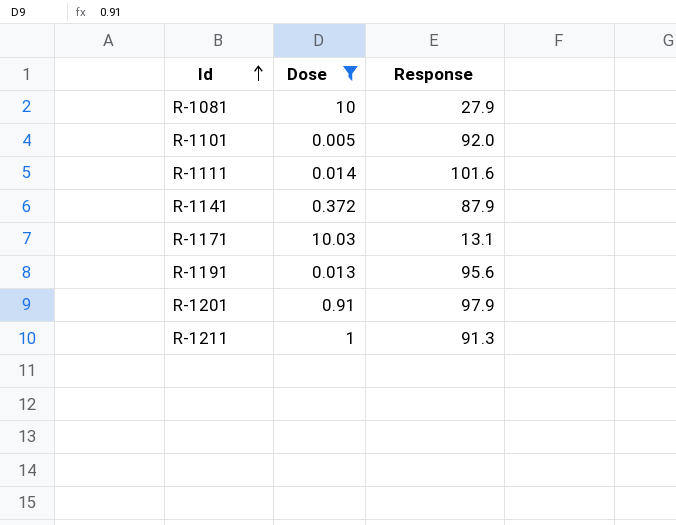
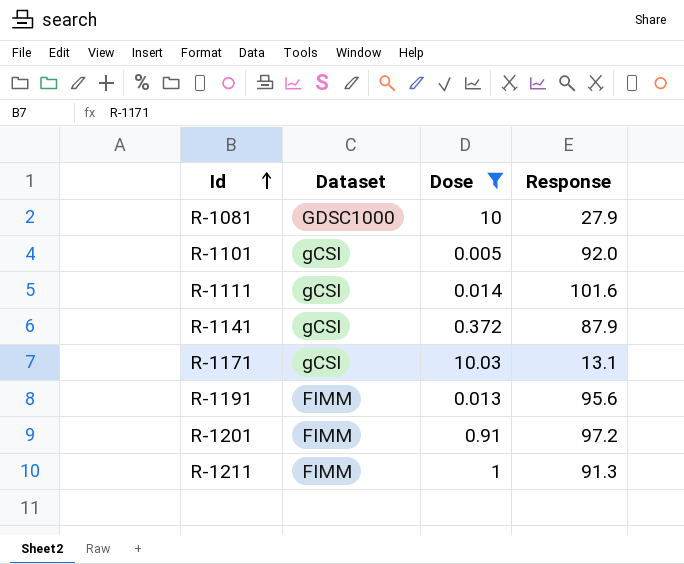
column Dataset | position: none -> 2
R-1201 | Response: 97.9 -> 97.2

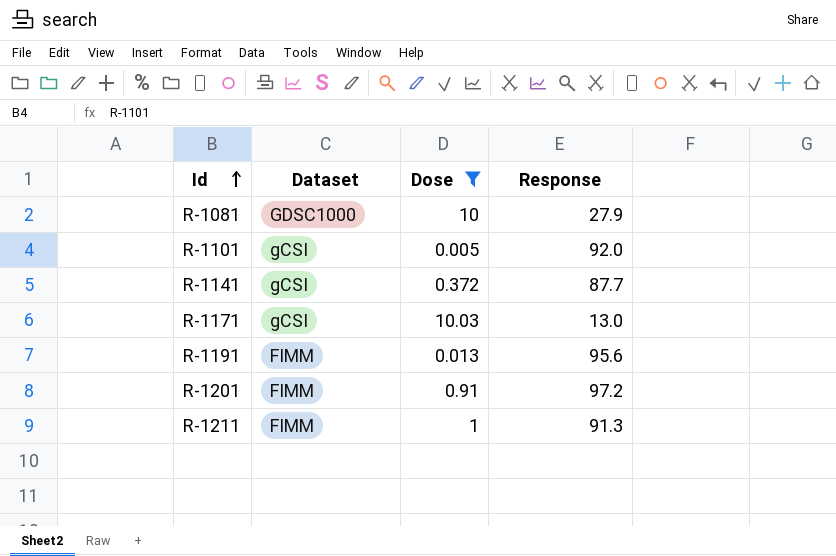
row R-1111: gCSI | 0.014 | 101.6 -> none
R-1141 | Response: 87.9 -> 87.7
R-1171 | Response: 13.1 -> 13.0

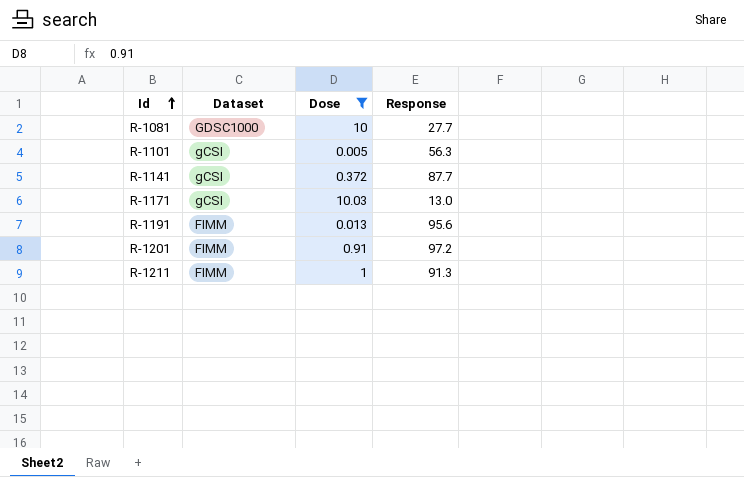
R-1081 | Response: 27.9 -> 27.7
R-1101 | Response: 92.0 -> 56.3

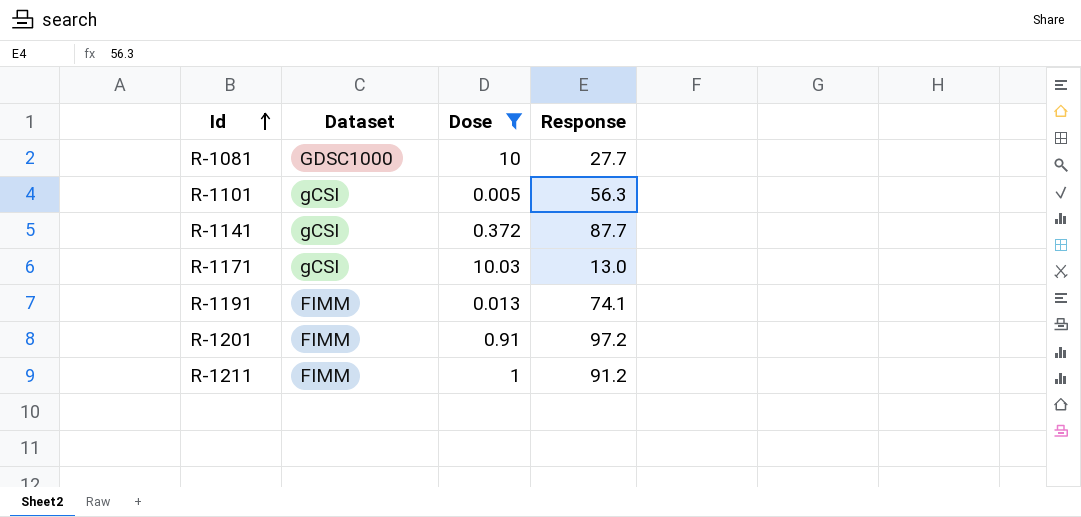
R-1191 | Response: 95.6 -> 74.1
R-1211 | Response: 91.3 -> 91.2

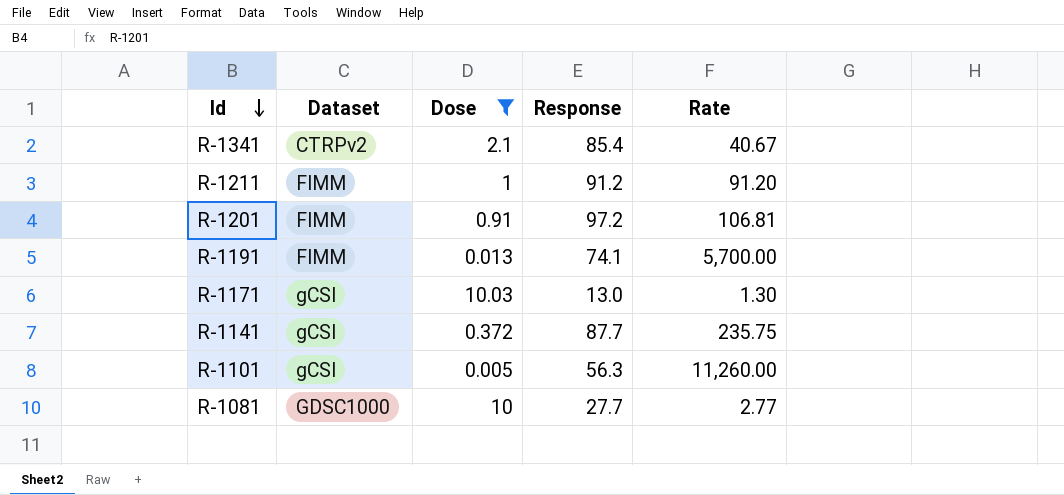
row order: Id ascending -> Id descending
column Rate | formula: none -> [Response] / [Dose]
row R-1341: none -> CTRPv2 | 2.1 | 85.4 | 40.67

